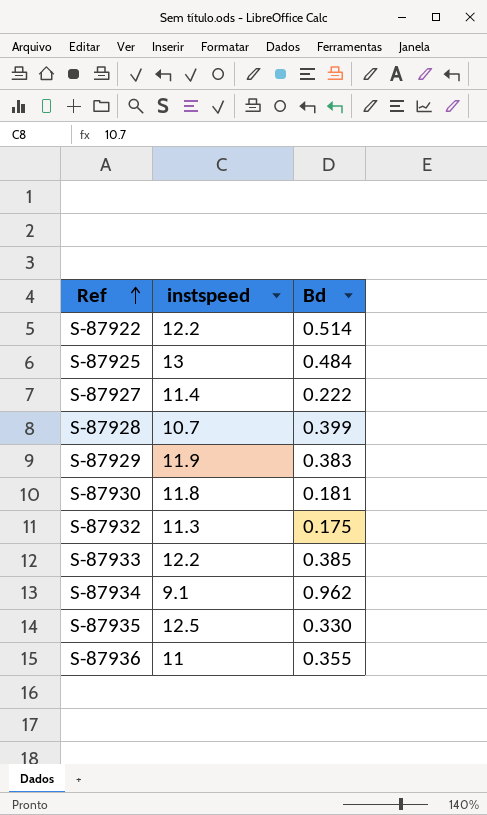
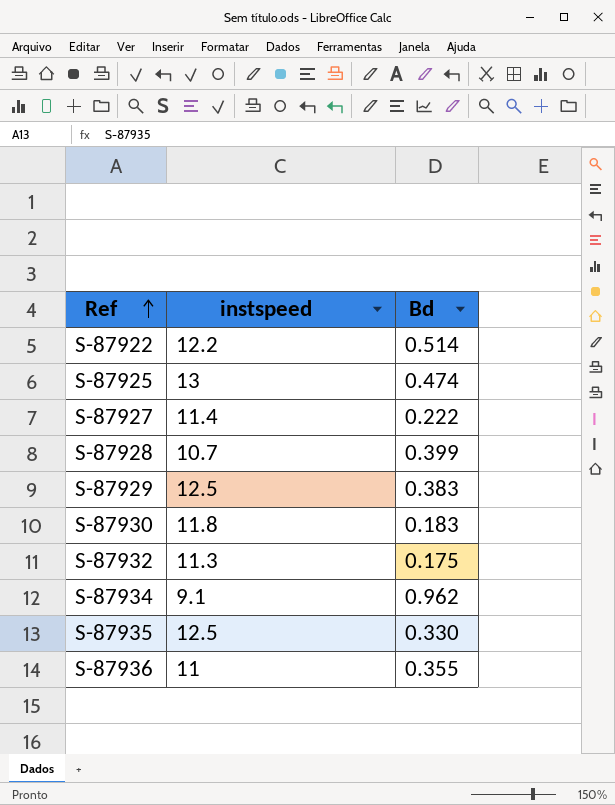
row S-87933: 12.2 | 0.385 -> none
S-87925 | Bd: 0.484 -> 0.474
S-87929 | instspeed: 11.9 -> 12.5
S-87930 | Bd: 0.181 -> 0.183

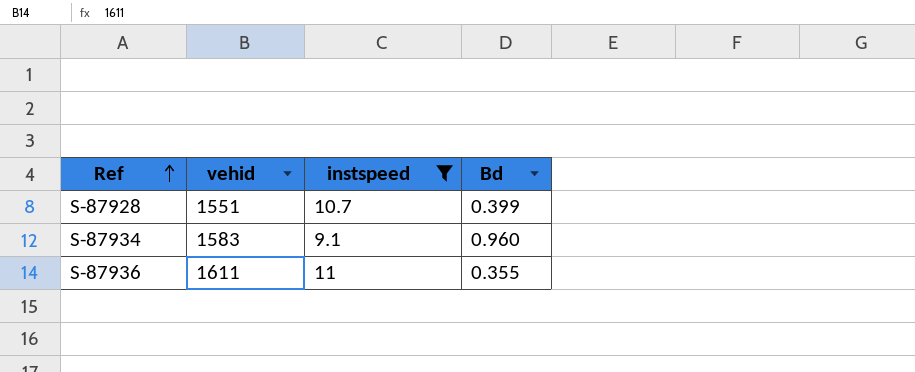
filter: none -> instspeed <= 11
column vehid | position: none -> 2
S-87934 | Bd: 0.962 -> 0.960

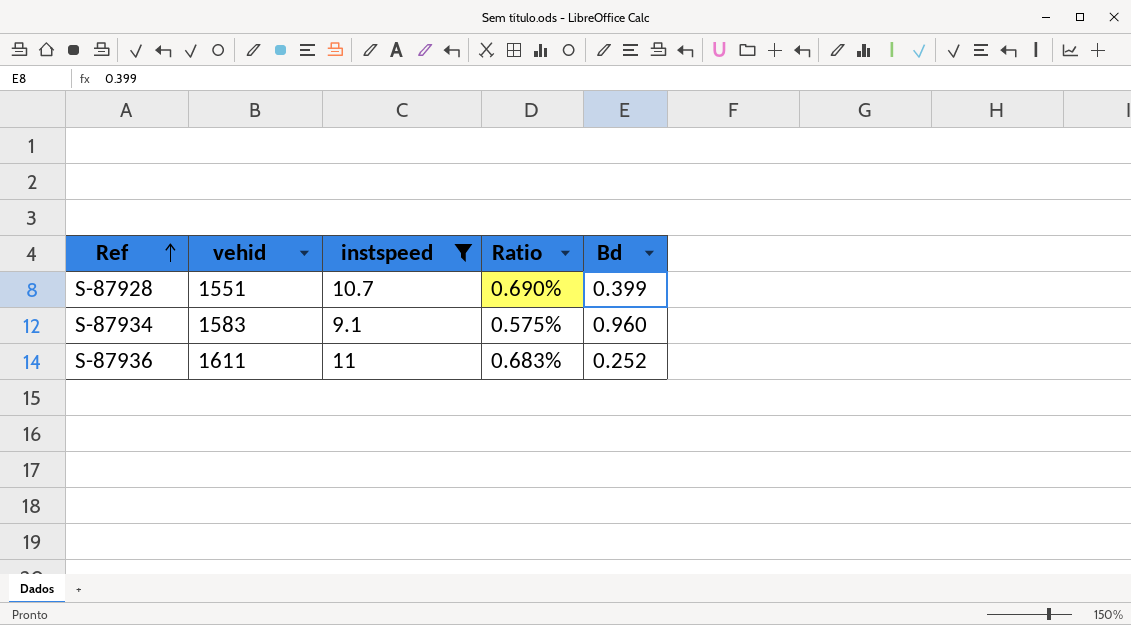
column Ratio | formula: none -> [instspeed] / [vehid]
S-87936 | Bd: 0.355 -> 0.252

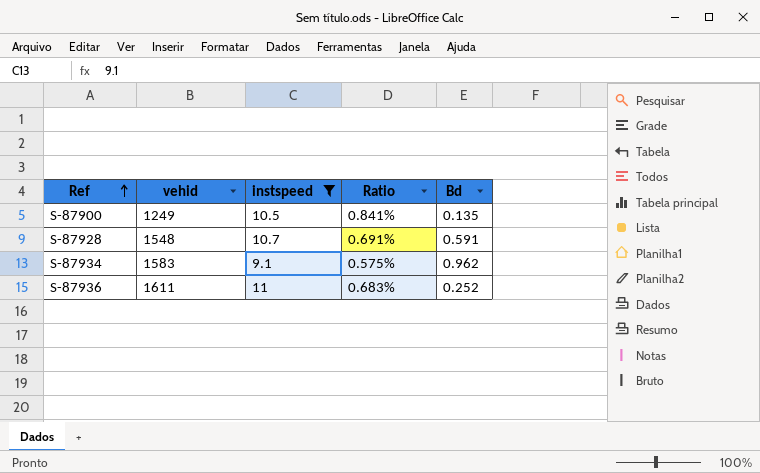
row S-87900: none -> 1249 | 10.5 | 0.841% | 0.135
S-87928 | vehid: 1551 -> 1548
S-87928 | Ratio: 0.690% -> 0.691%
S-87928 | Bd: 0.399 -> 0.591
S-87934 | Bd: 0.960 -> 0.962

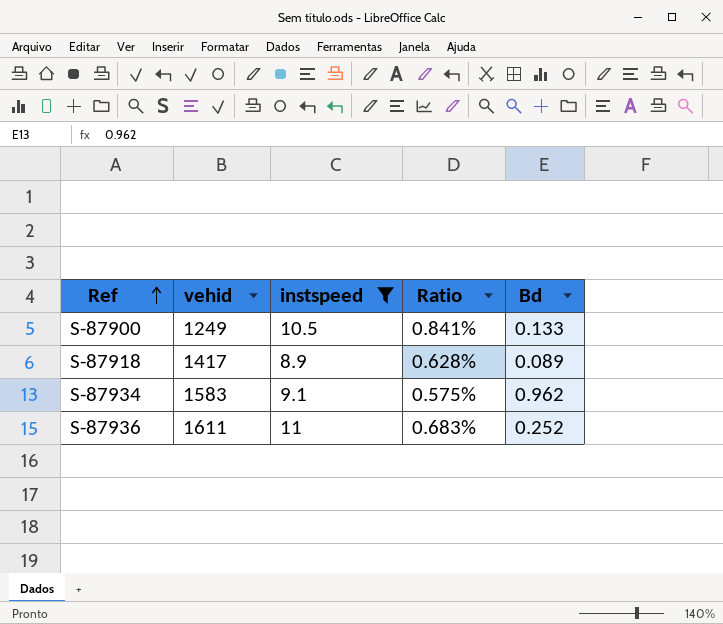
row S-87928: 1548 | 10.7 | 0.691% | 0.591 -> none
S-87900 | Bd: 0.135 -> 0.133
row S-87918: none -> 1417 | 8.9 | 0.628% | 0.089

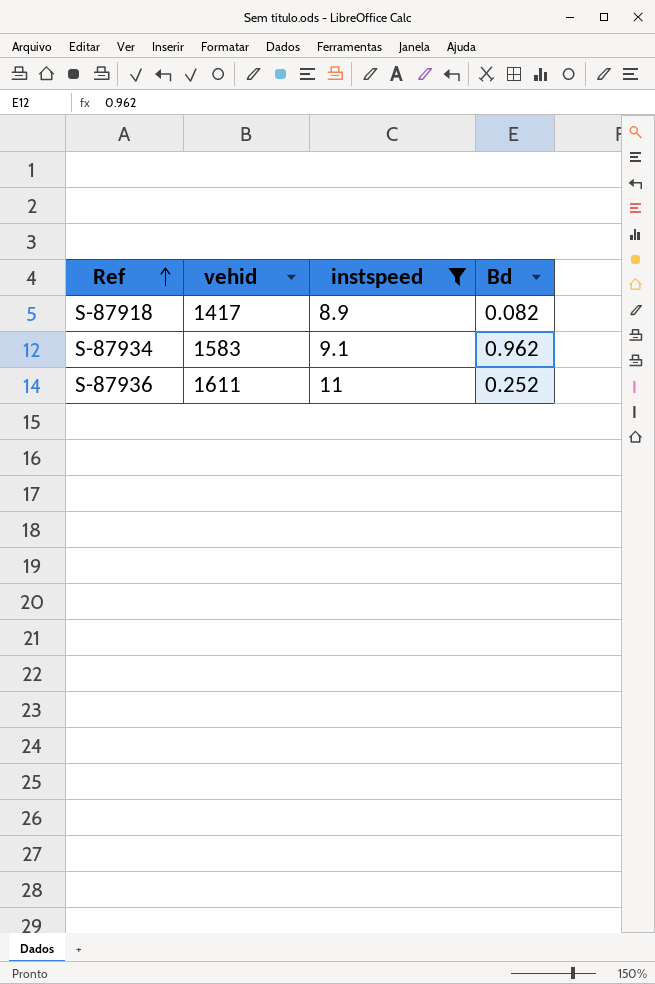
column Ratio | formula: [instspeed] / [vehid] -> none
row S-87900: 1249 | 10.5 | 0.841% | 0.133 -> none
S-87918 | Bd: 0.089 -> 0.082

